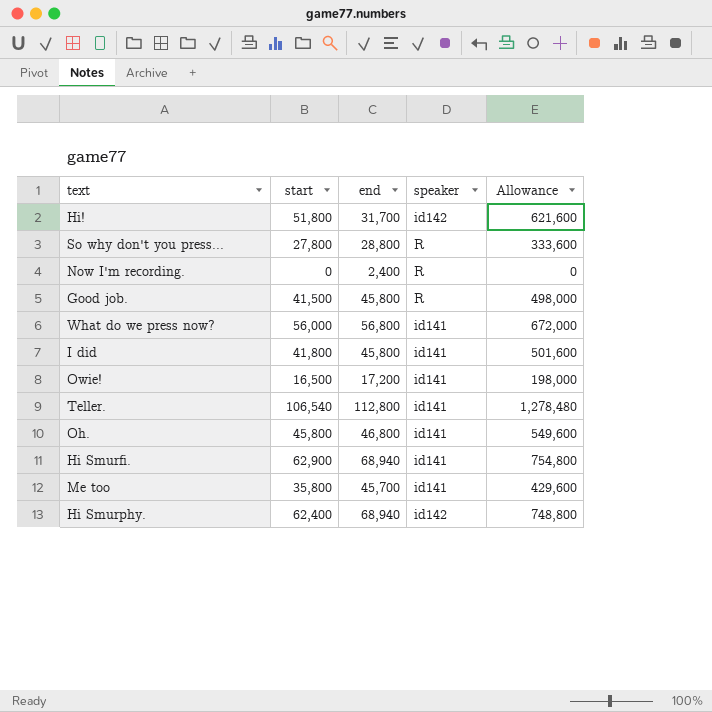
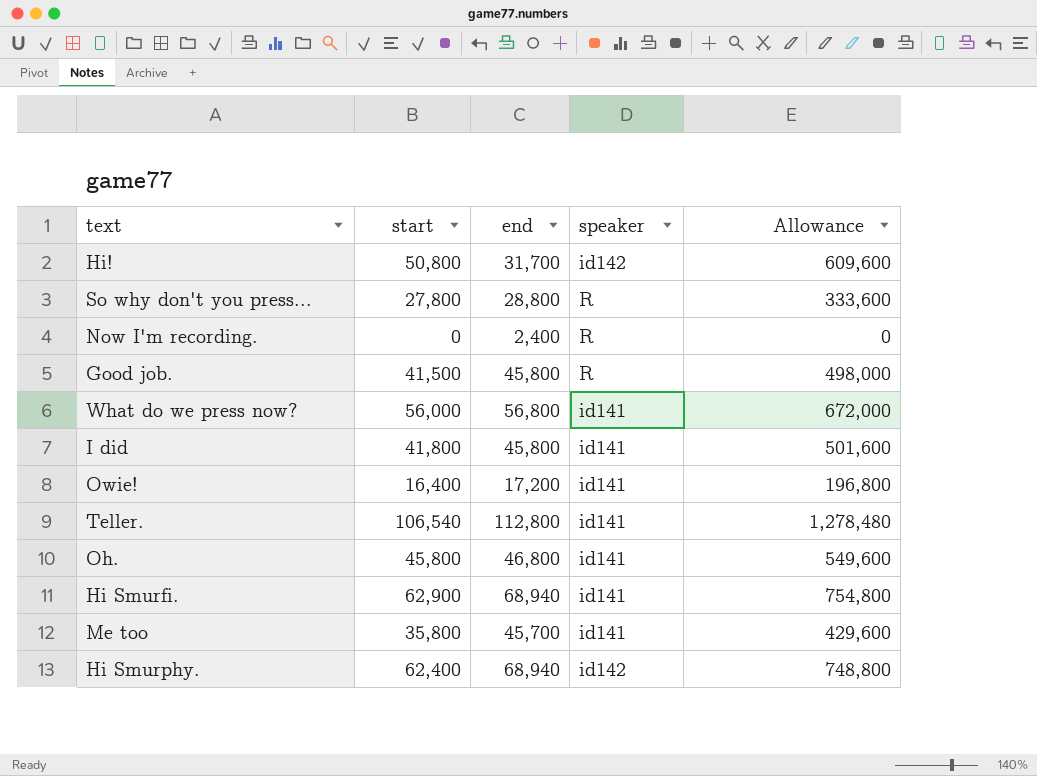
Hi! | start: 51,800 -> 50,800
Hi! | Allowance: 621,600 -> 609,600
Owie! | start: 16,500 -> 16,400
Owie! | Allowance: 198,000 -> 196,800

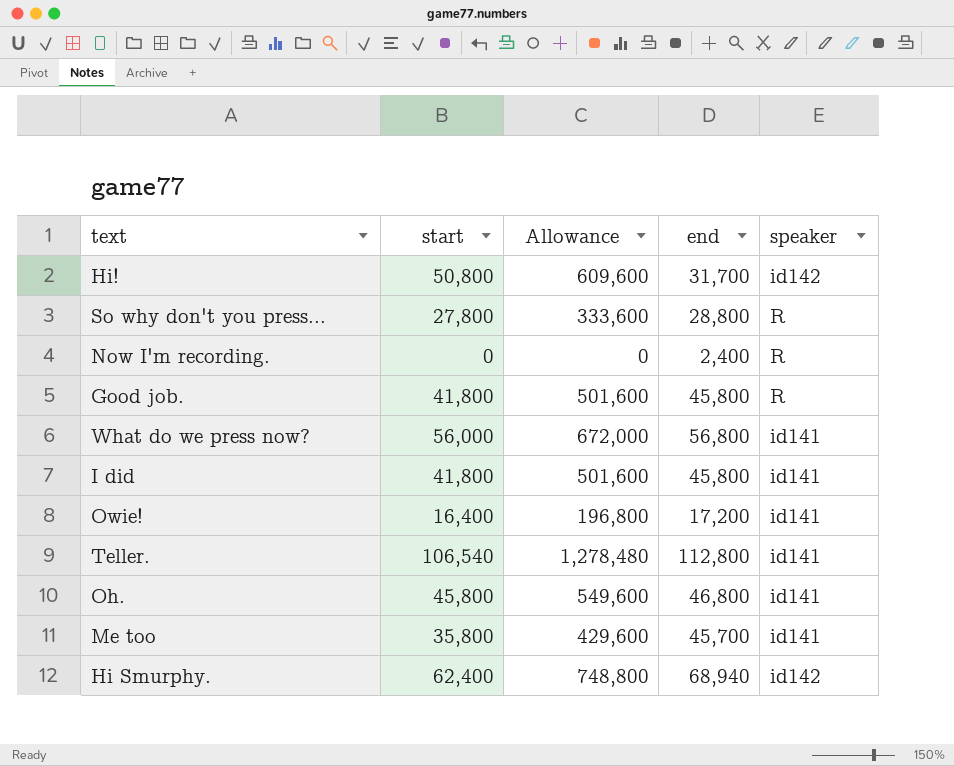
column Allowance | position: 5 -> 3
row Hi Smurfi.: 62,900 | 68,940 | id141 | 754,800 -> none
Good job. | start: 41,500 -> 41,800
Good job. | Allowance: 498,000 -> 501,600

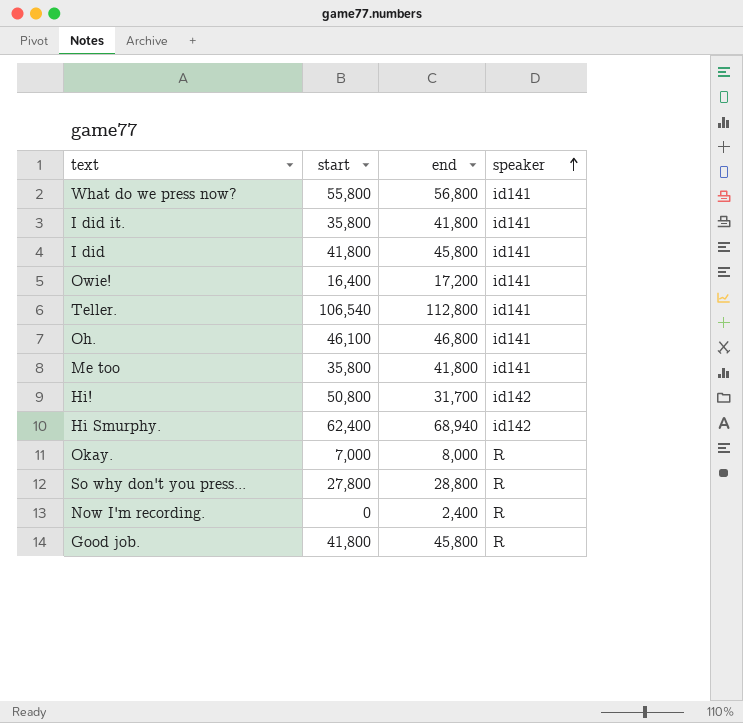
row order: none -> speaker ascending
column Allowance | formula: [start] * 12 -> none
What do we press now? | start: 56,000 -> 55,800
row I did it.: none -> 35,800 | 41,800 | id141
Oh. | start: 45,800 -> 46,100
Me too | end: 45,700 -> 41,800
row Okay.: none -> 7,000 | 8,000 | R

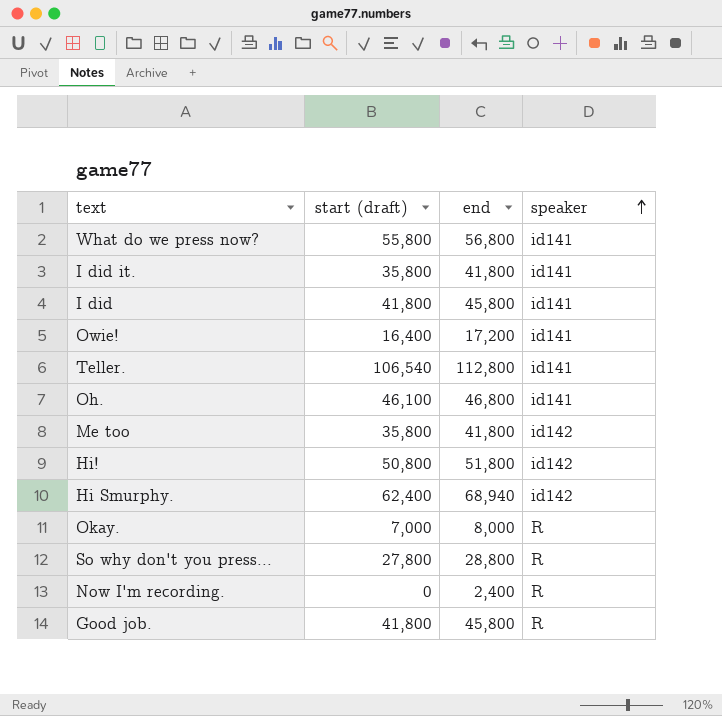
column name: start -> start (draft)
Me too | speaker: id141 -> id142
Hi! | end: 31,700 -> 51,800

